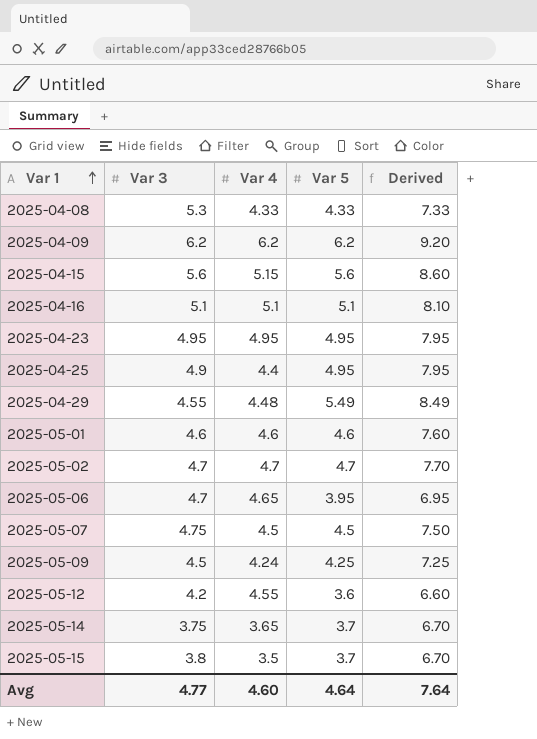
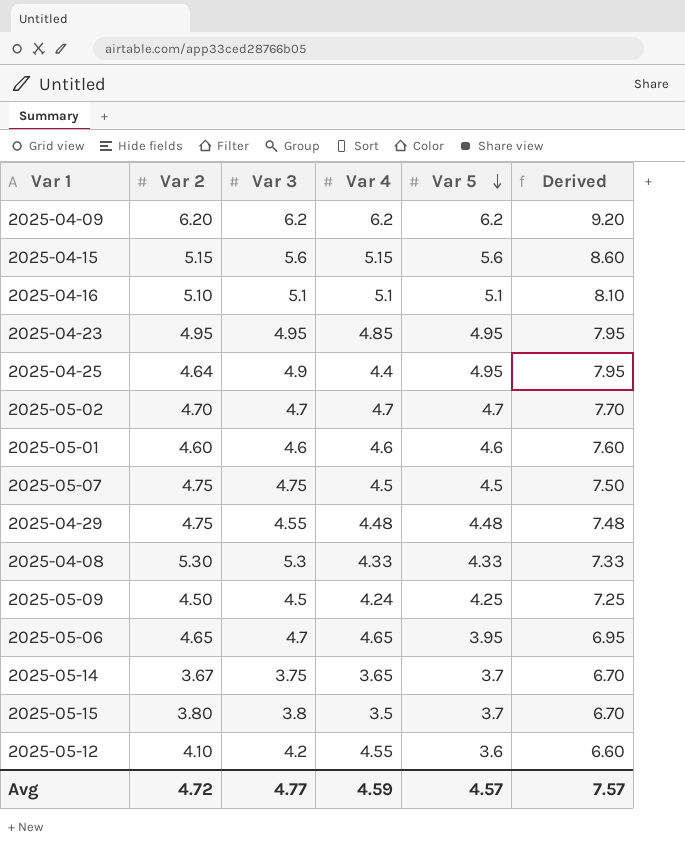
row order: Var 1 ascending -> Var 5 descending
column Var 2 | position: none -> 2
2025-04-23 | Var 4: 4.95 -> 4.85
2025-04-29 | Var 5: 5.49 -> 4.48
2025-04-29 | Derived: 8.49 -> 7.48
Avg | Var 4: 4.60 -> 4.59
Avg | Var 5: 4.64 -> 4.57
Avg | Derived: 7.64 -> 7.57

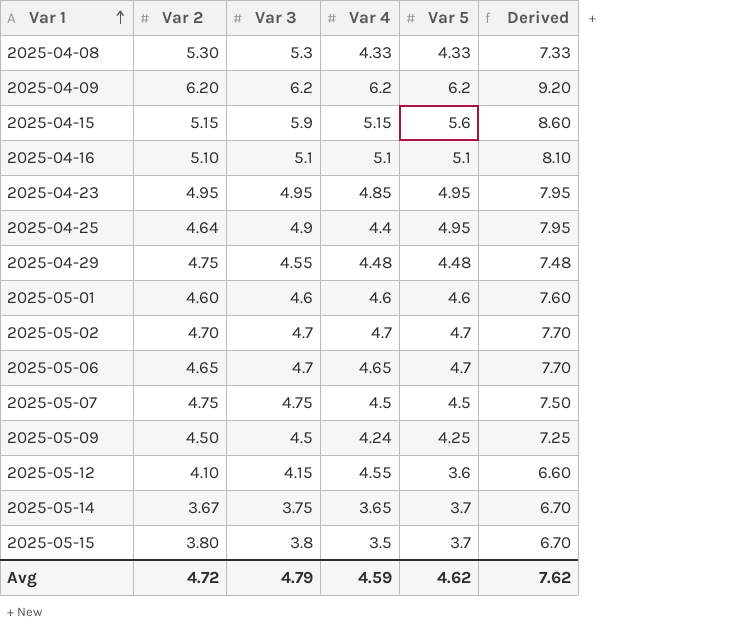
row order: Var 5 descending -> Var 1 ascending
2025-04-15 | Var 3: 5.6 -> 5.9
2025-05-06 | Var 5: 3.95 -> 4.7
2025-05-06 | Derived: 6.95 -> 7.70
2025-05-12 | Var 3: 4.2 -> 4.15
Avg | Var 3: 4.77 -> 4.79
Avg | Var 5: 4.57 -> 4.62
Avg | Derived: 7.57 -> 7.62

